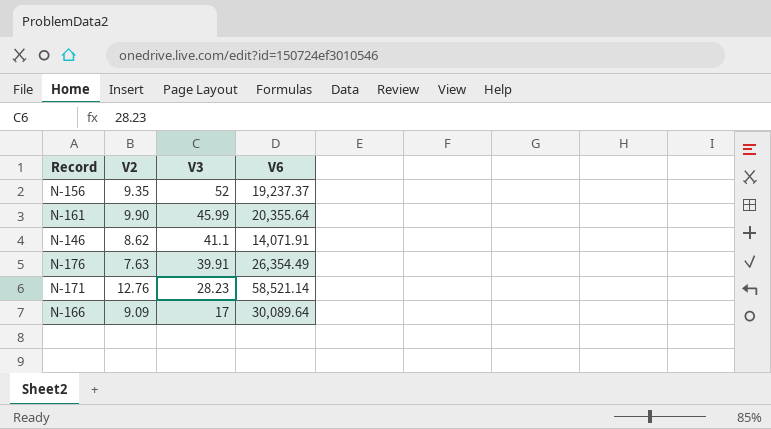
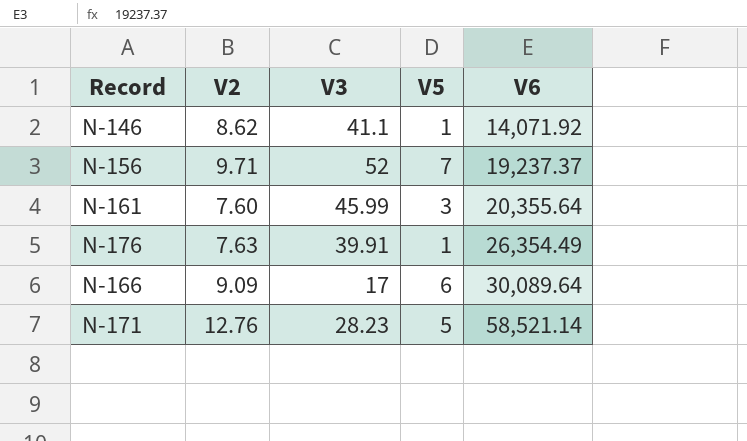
row order: V3 descending -> V6 ascending
column V5 | position: none -> 4
N-146 | V6: 14,071.91 -> 14,071.92
N-156 | V2: 9.35 -> 9.71
N-161 | V2: 9.90 -> 7.60

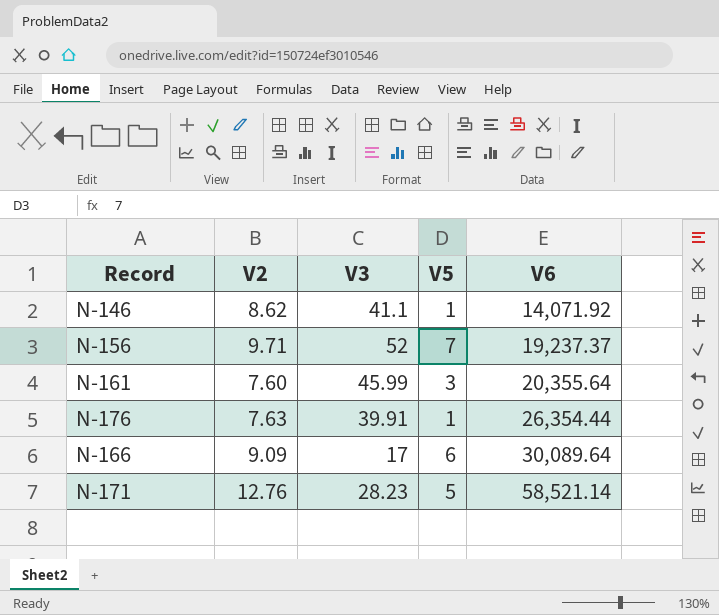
N-176 | V6: 26,354.49 -> 26,354.44

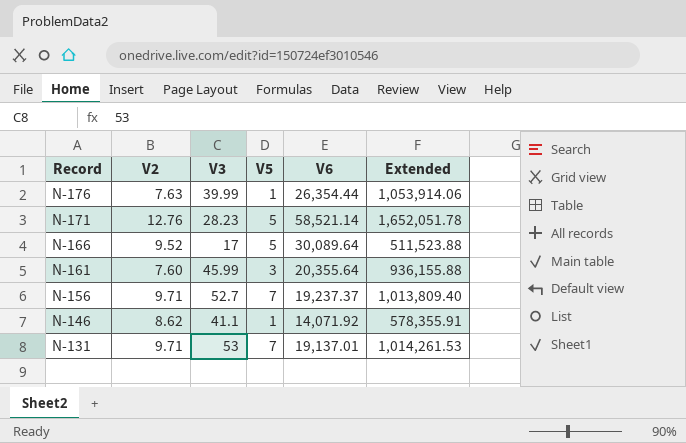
row order: V6 ascending -> Record descending
column Extended | formula: none -> [V3] * [V6]
N-176 | V3: 39.91 -> 39.99
N-166 | V2: 9.09 -> 9.52
N-166 | V5: 6 -> 5
N-156 | V3: 52 -> 52.7
row N-131: none -> 9.71 | 53 | 7 | 19,137.01 | 1,014,261.53

